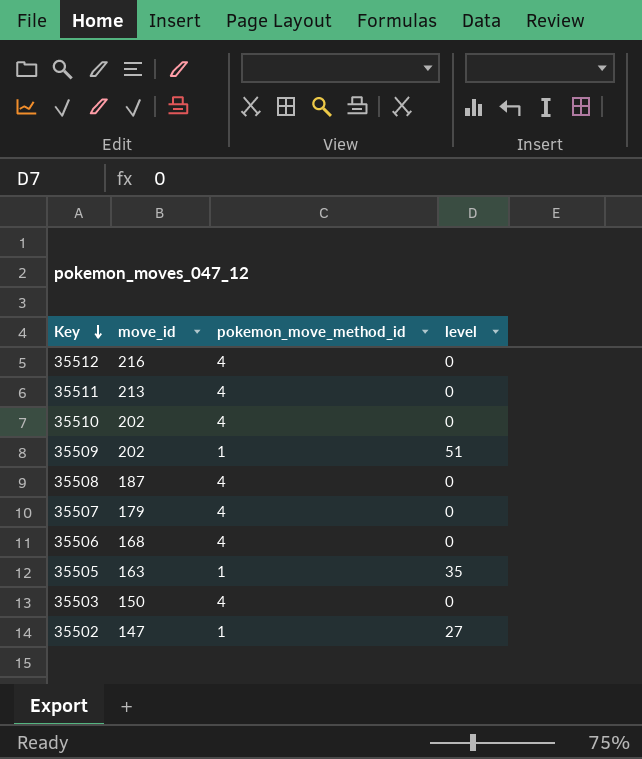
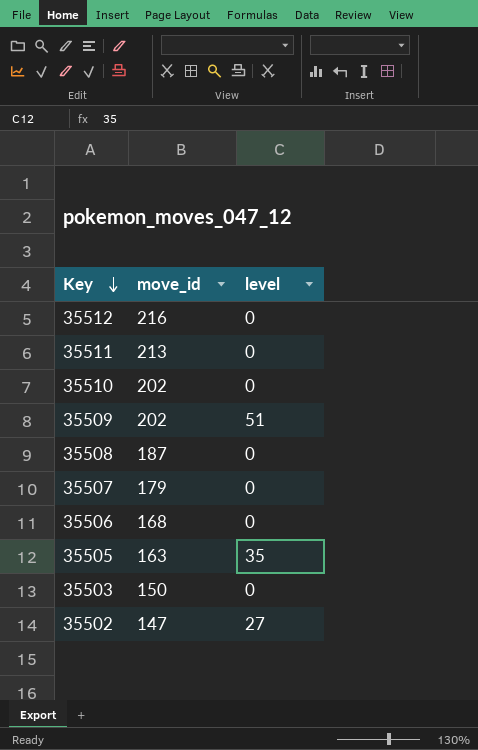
column pokemon_move_method_id | position: 3 -> none

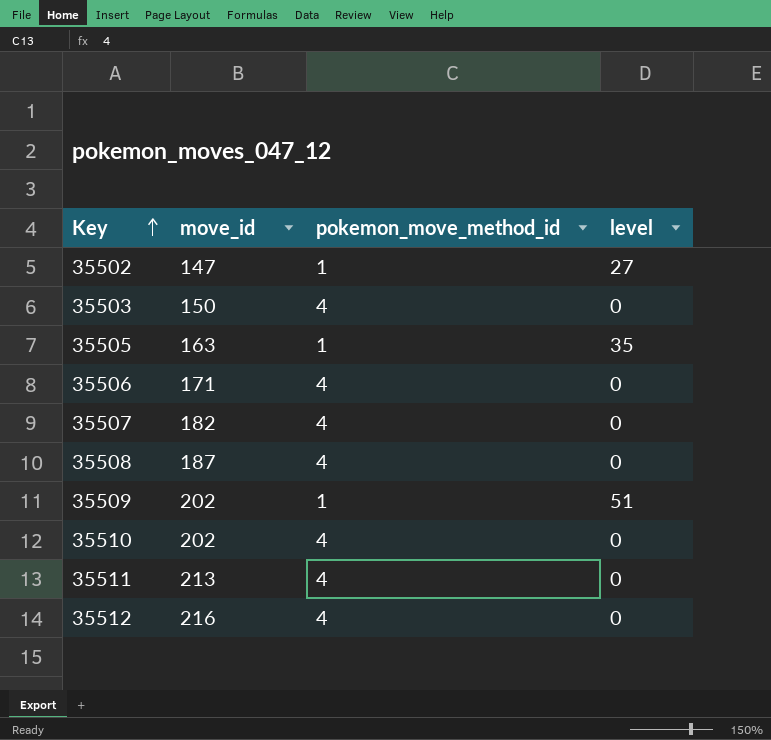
row order: Key descending -> Key ascending
column pokemon_move_method_id | position: none -> 3
35506 | move_id: 168 -> 171
35507 | move_id: 179 -> 182

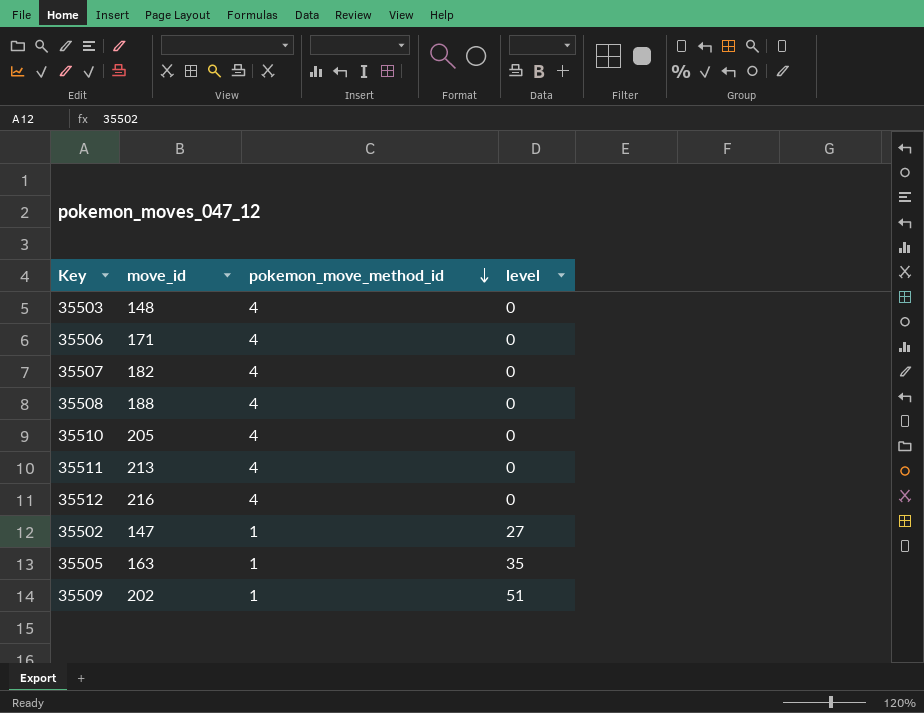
row order: Key ascending -> pokemon_move_method_id descending
35503 | move_id: 150 -> 148
35508 | move_id: 187 -> 188
35510 | move_id: 202 -> 205

